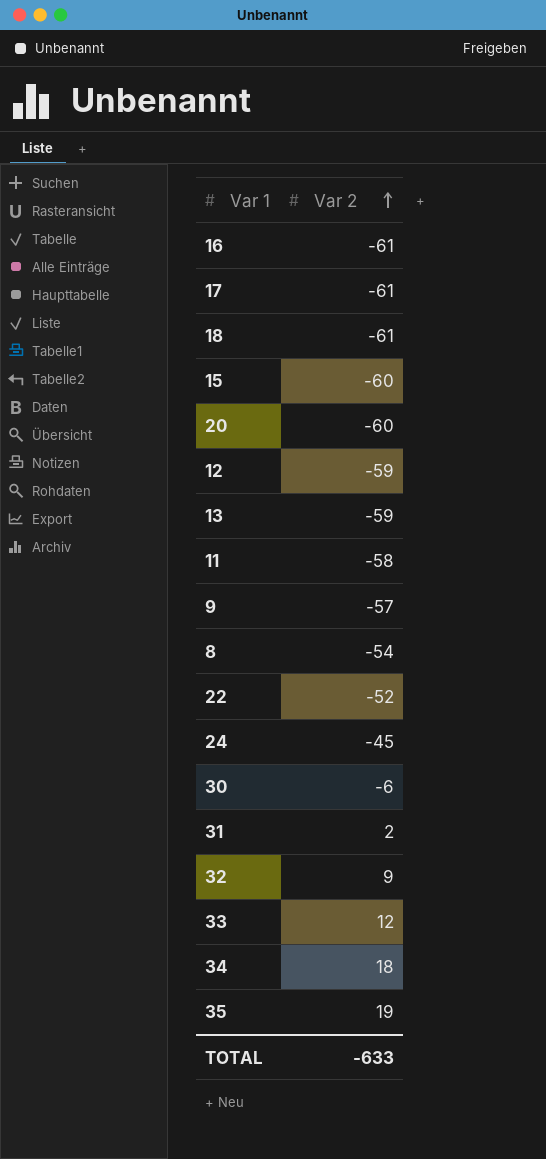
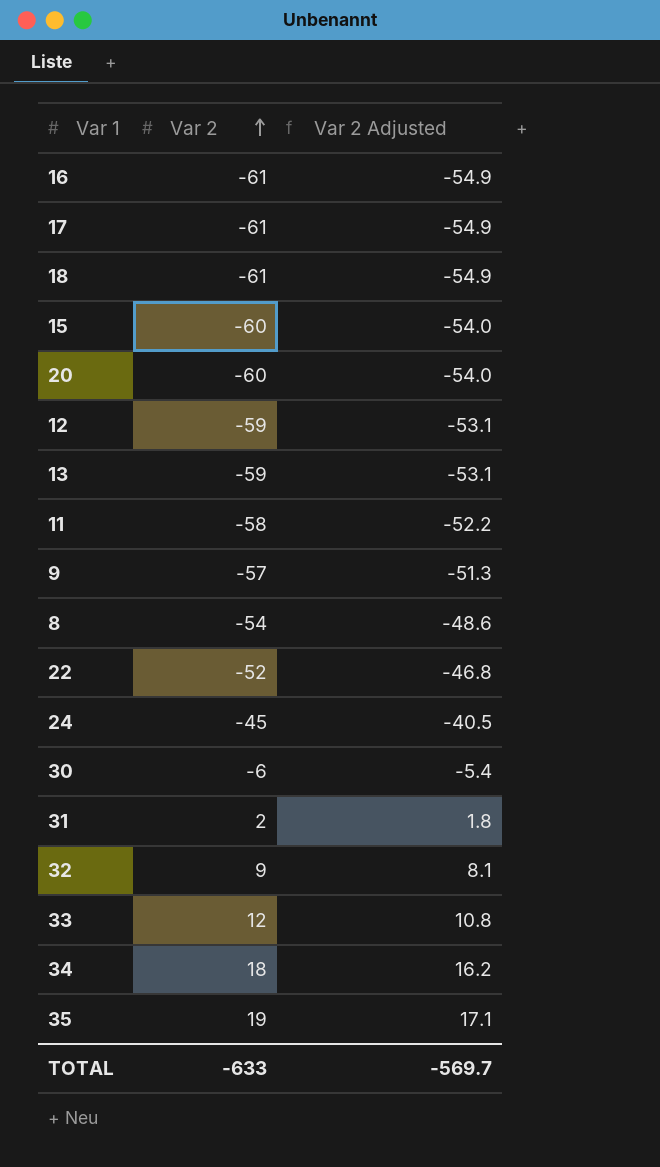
column Var 2 Adjusted | formula: none -> [Var 2] * 0.9

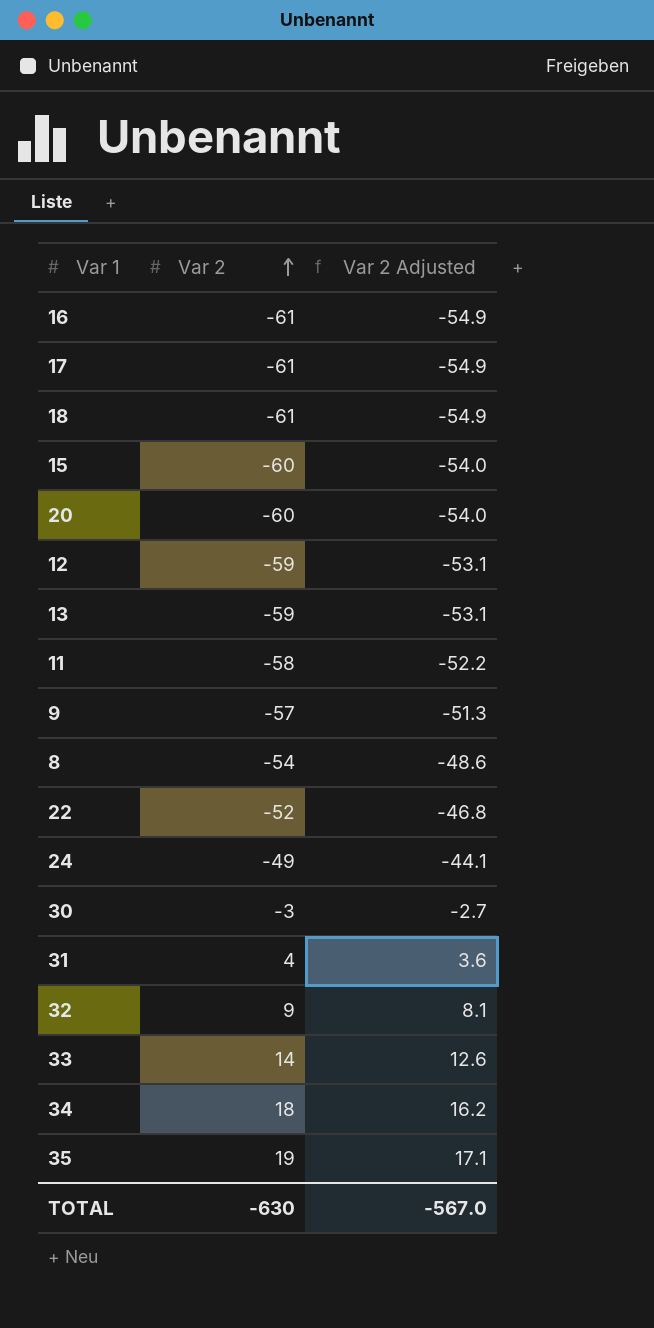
24 | Var 2: -45 -> -49
24 | Var 2 Adjusted: -40.5 -> -44.1
30 | Var 2: -6 -> -3
30 | Var 2 Adjusted: -5.4 -> -2.7
31 | Var 2: 2 -> 4
31 | Var 2 Adjusted: 1.8 -> 3.6
33 | Var 2: 12 -> 14
33 | Var 2 Adjusted: 10.8 -> 12.6
TOTAL | Var 2: -633 -> -630
TOTAL | Var 2 Adjusted: -569.7 -> -567.0

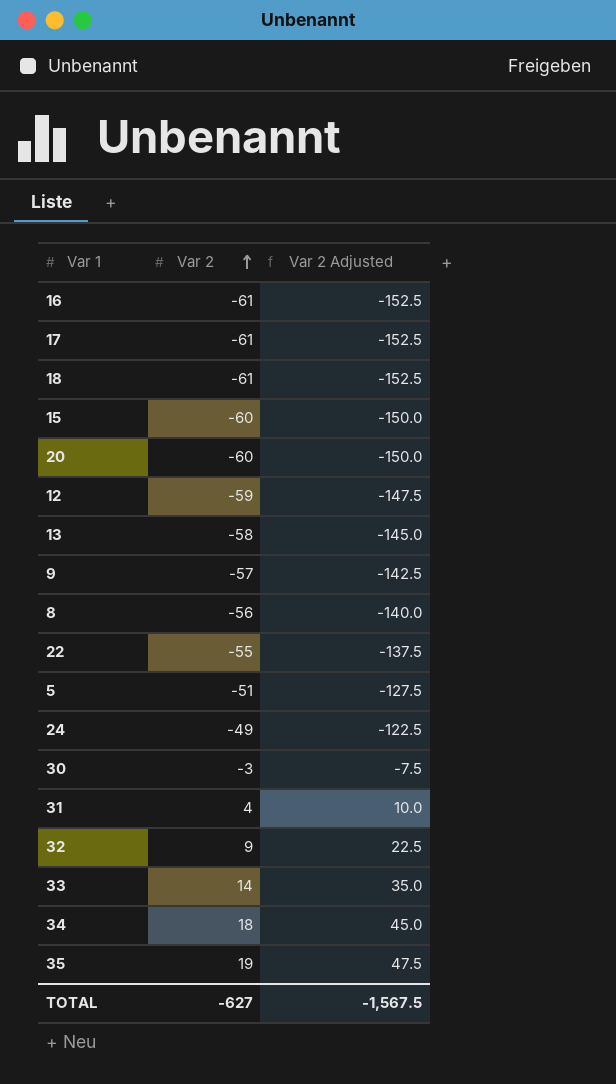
column Var 2 Adjusted | formula: [Var 2] * 0.9 -> [Var 2] * 2.5
row 11: -58 | -52.2 -> none
13 | Var 2: -59 -> -58
8 | Var 2: -54 -> -56
22 | Var 2: -52 -> -55
row 5: none -> -51 | -127.5
TOTAL | Var 2: -630 -> -627
TOTAL | Var 2 Adjusted: -567.0 -> -1,567.5

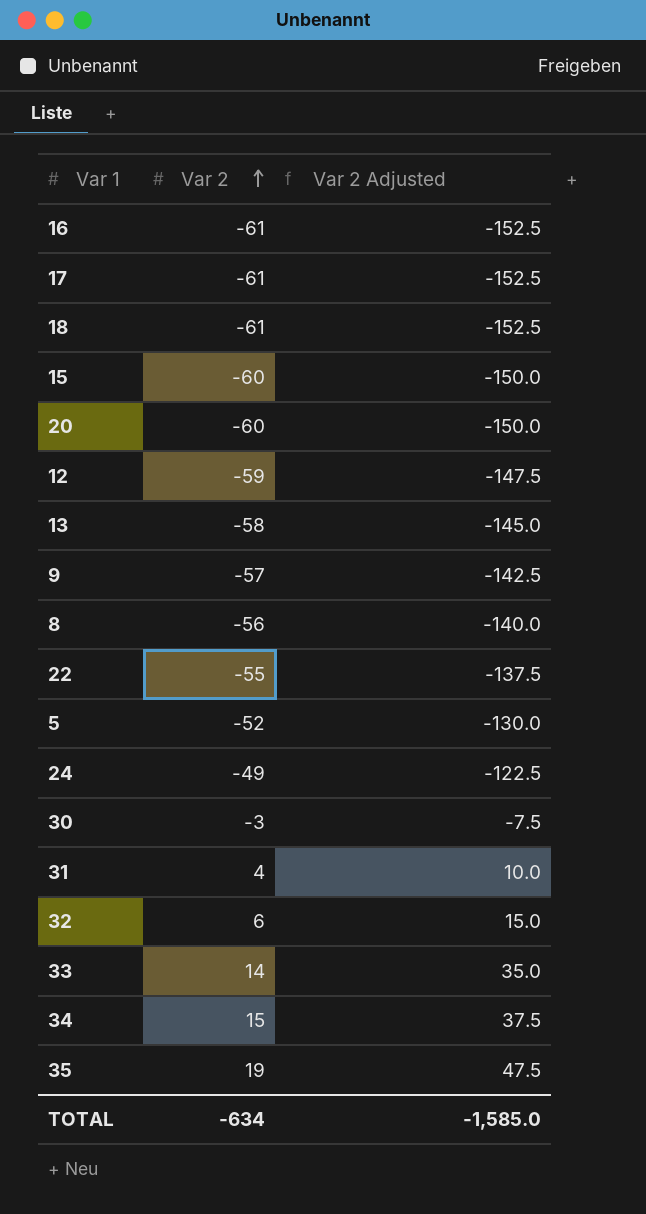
5 | Var 2: -51 -> -52
5 | Var 2 Adjusted: -127.5 -> -130.0
32 | Var 2: 9 -> 6
32 | Var 2 Adjusted: 22.5 -> 15.0
34 | Var 2: 18 -> 15
34 | Var 2 Adjusted: 45.0 -> 37.5
TOTAL | Var 2: -627 -> -634
TOTAL | Var 2 Adjusted: -1,567.5 -> -1,585.0

